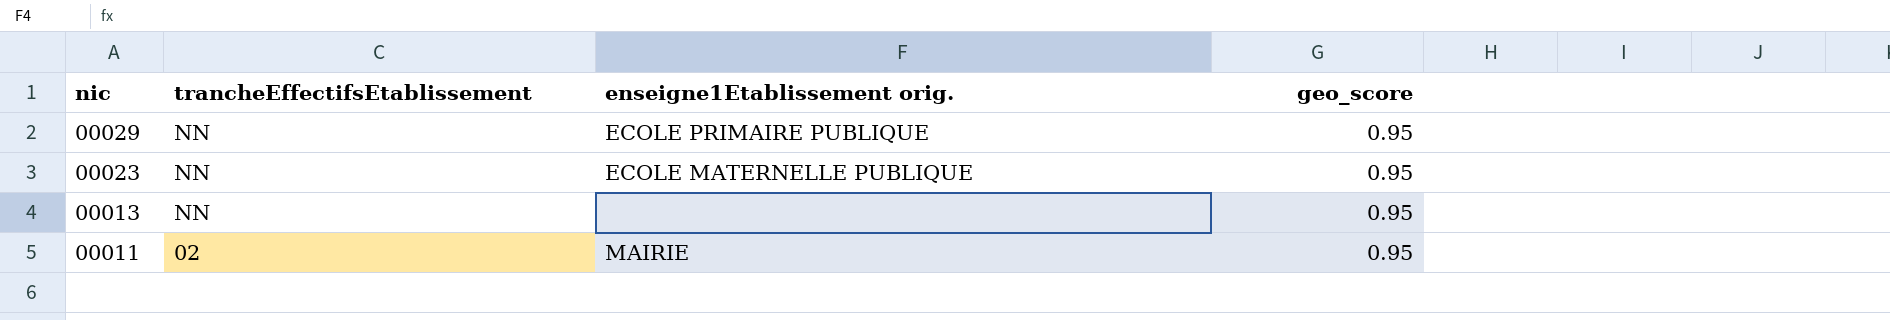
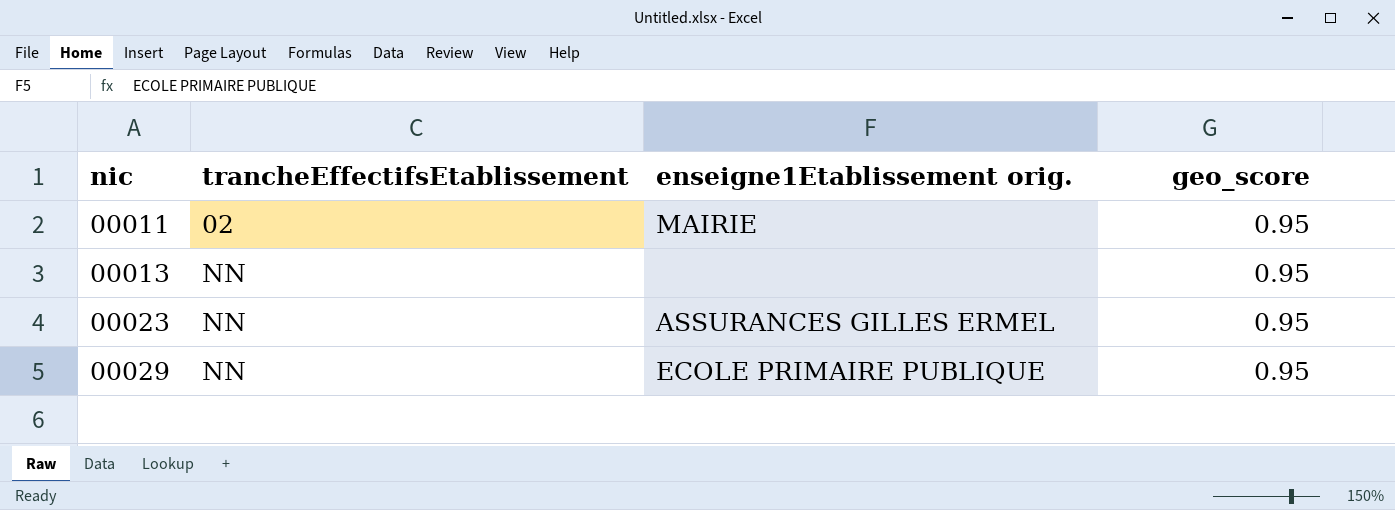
row order: nic descending -> nic ascending
00023 | enseigne1Etablissement orig.: ECOLE MATERNELLE PUBLIQUE -> ASSURANCES GILLES ERMEL

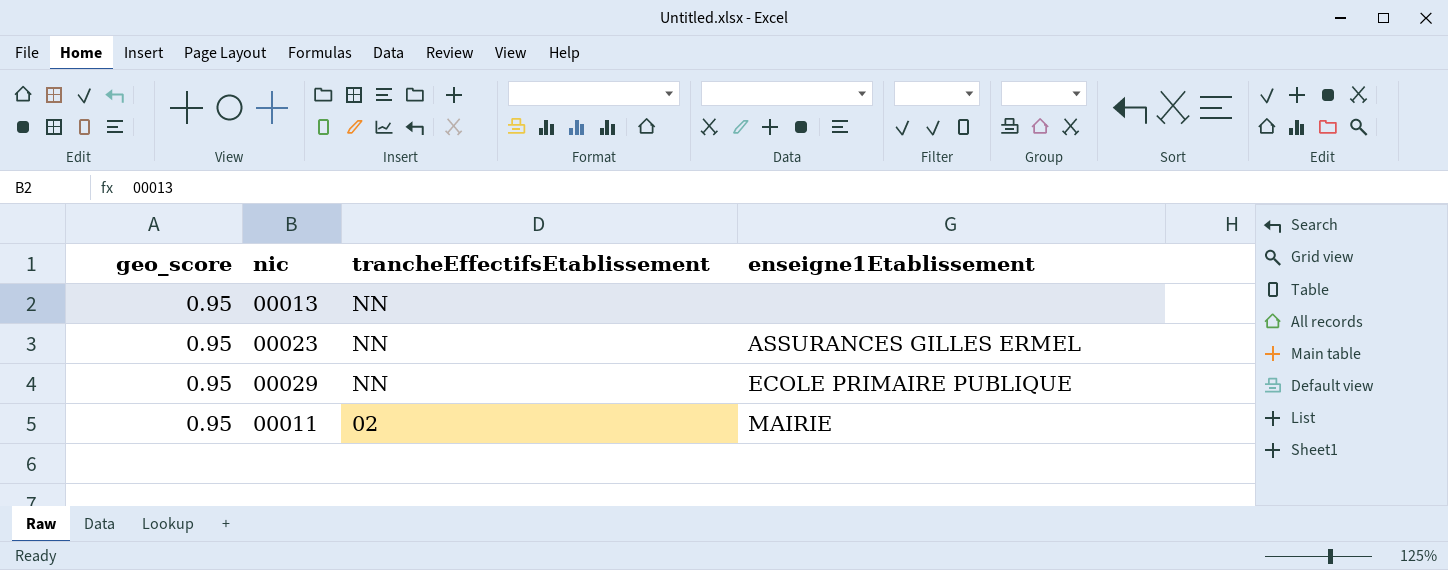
row order: nic ascending -> trancheEffectifsEtablissement descending
column geo_score | position: 4 -> 1
column name: enseigne1Etablissement orig. -> enseigne1Etablissement

